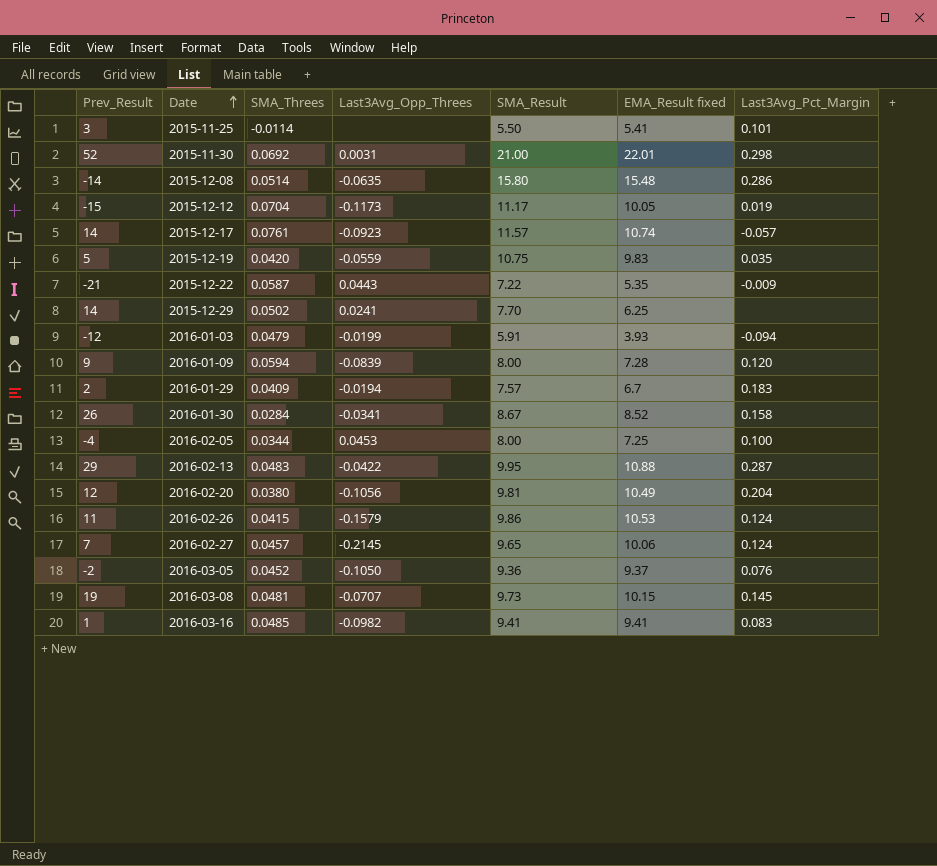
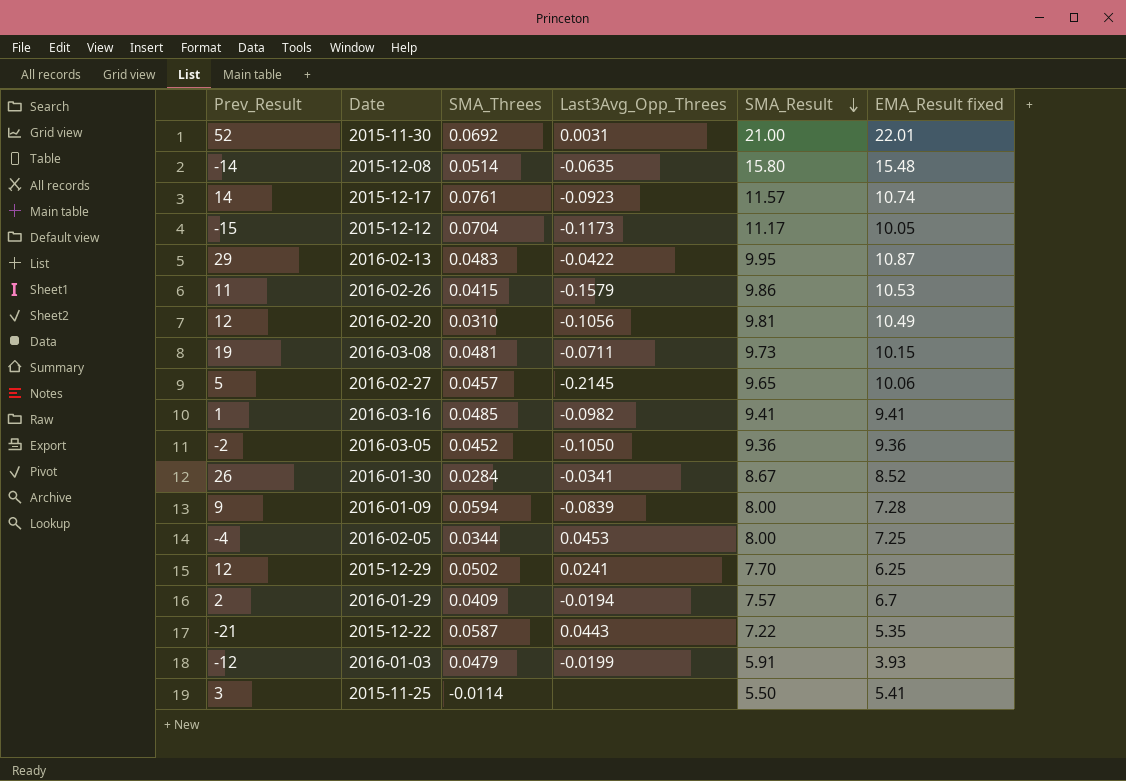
row order: Date ascending -> SMA_Result descending
column Last3Avg_Pct_Margin | position: 7 -> none
row 2015-12-19: 5 | 0.0420 | -0.0559 | 10.75 | 9.83 | 0.035 -> none
2016-02-13 | EMA_Result fixed: 10.88 -> 10.87
2016-02-20 | SMA_Threes: 0.0380 -> 0.0310
2016-03-08 | Last3Avg_Opp_Threes: -0.0707 -> -0.0711
2016-02-27 | Prev_Result: 7 -> 5
2016-03-05 | EMA_Result fixed: 9.37 -> 9.36
2015-12-29 | Prev_Result: 14 -> 12

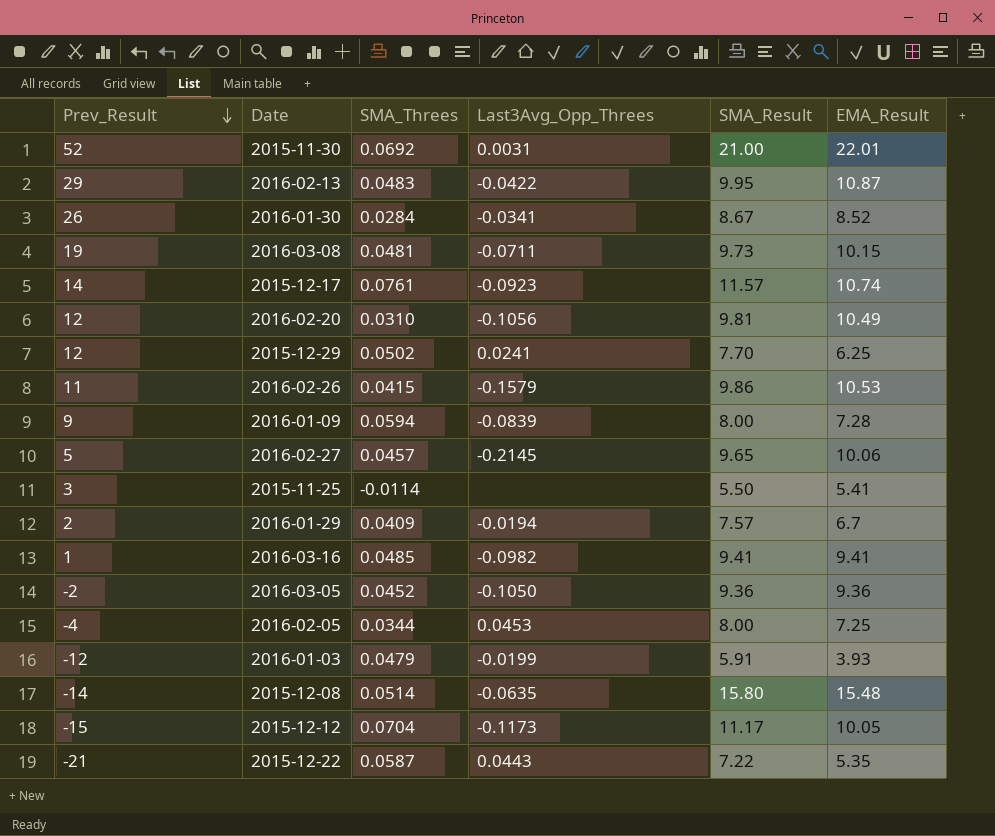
row order: SMA_Result descending -> Prev_Result descending
column name: EMA_Result fixed -> EMA_Result

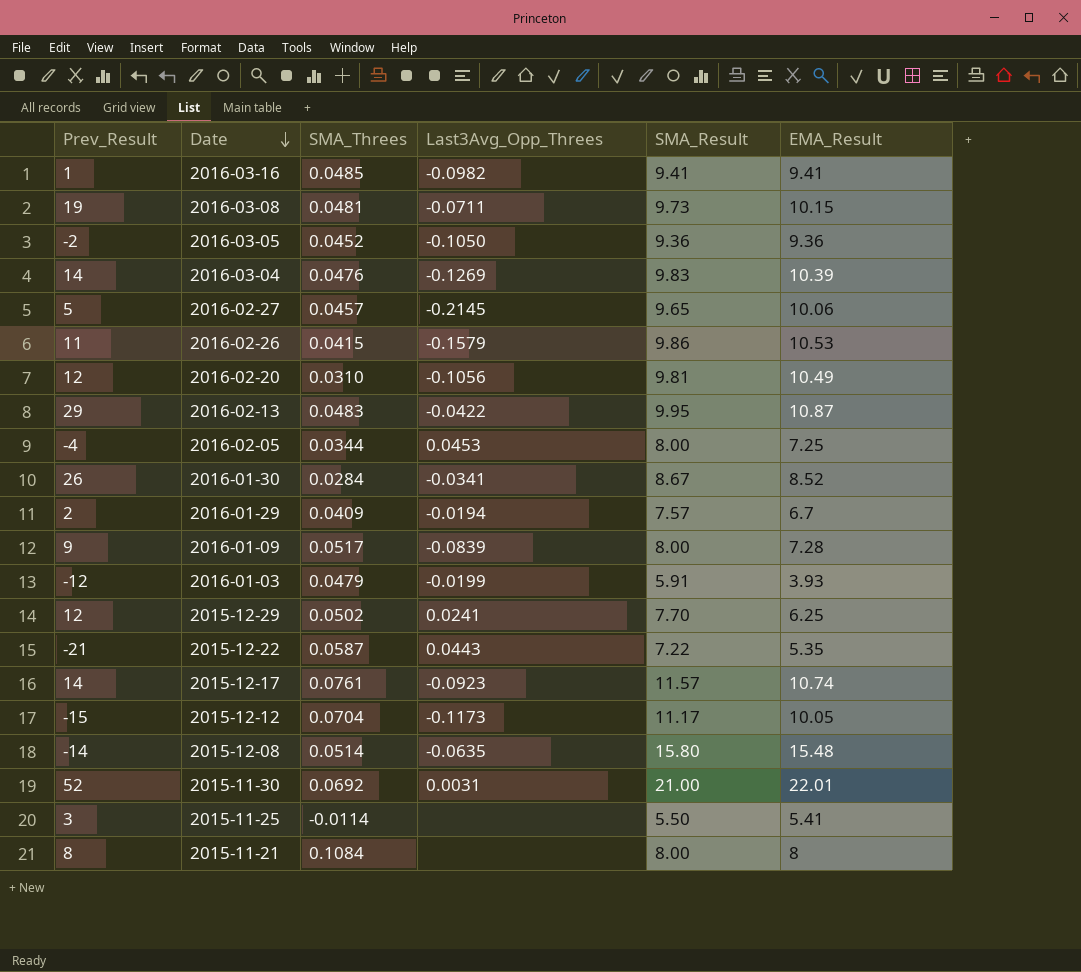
row order: Prev_Result descending -> Date descending
row 2016-03-04: none -> 14 | 0.0476 | -0.1269 | 9.83 | 10.39
2016-01-09 | SMA_Threes: 0.0594 -> 0.0517
row 2015-11-21: none -> 8 | 0.1084 | none | 8.00 | 8

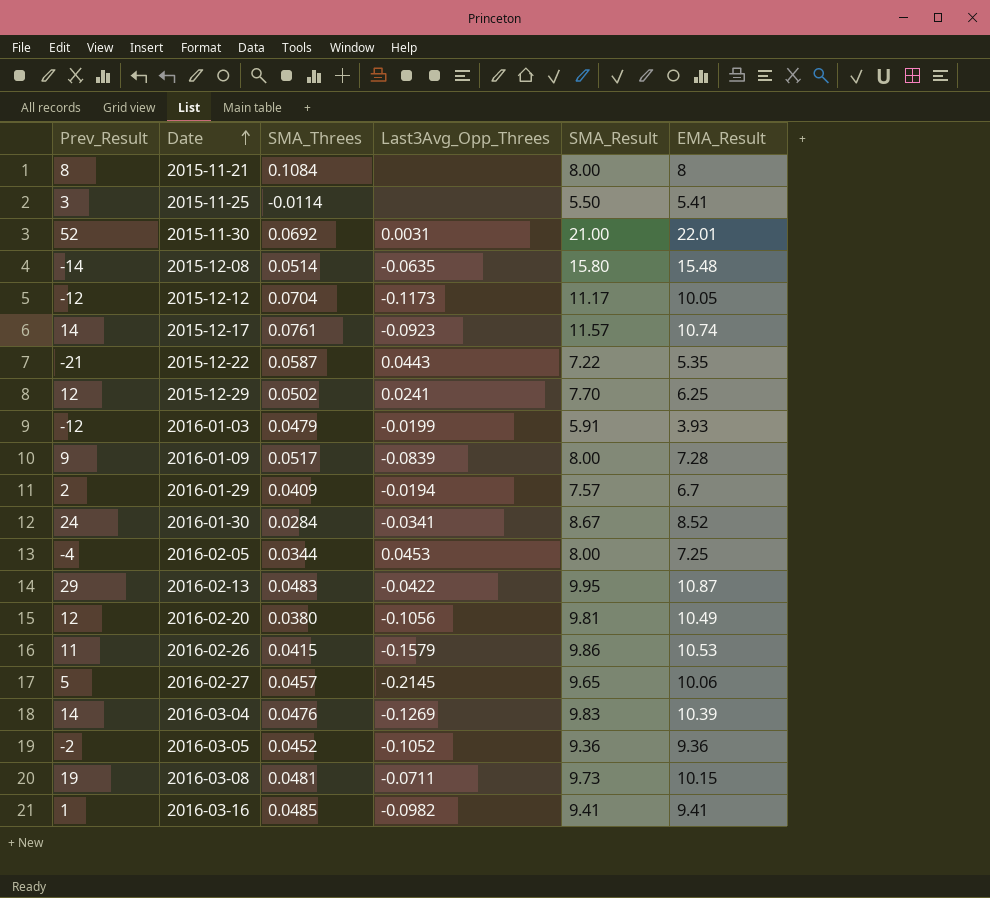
row order: Date descending -> Date ascending
2015-12-12 | Prev_Result: -15 -> -12
2016-01-30 | Prev_Result: 26 -> 24
2016-02-20 | SMA_Threes: 0.0310 -> 0.0380
2016-03-05 | Last3Avg_Opp_Threes: -0.1050 -> -0.1052

